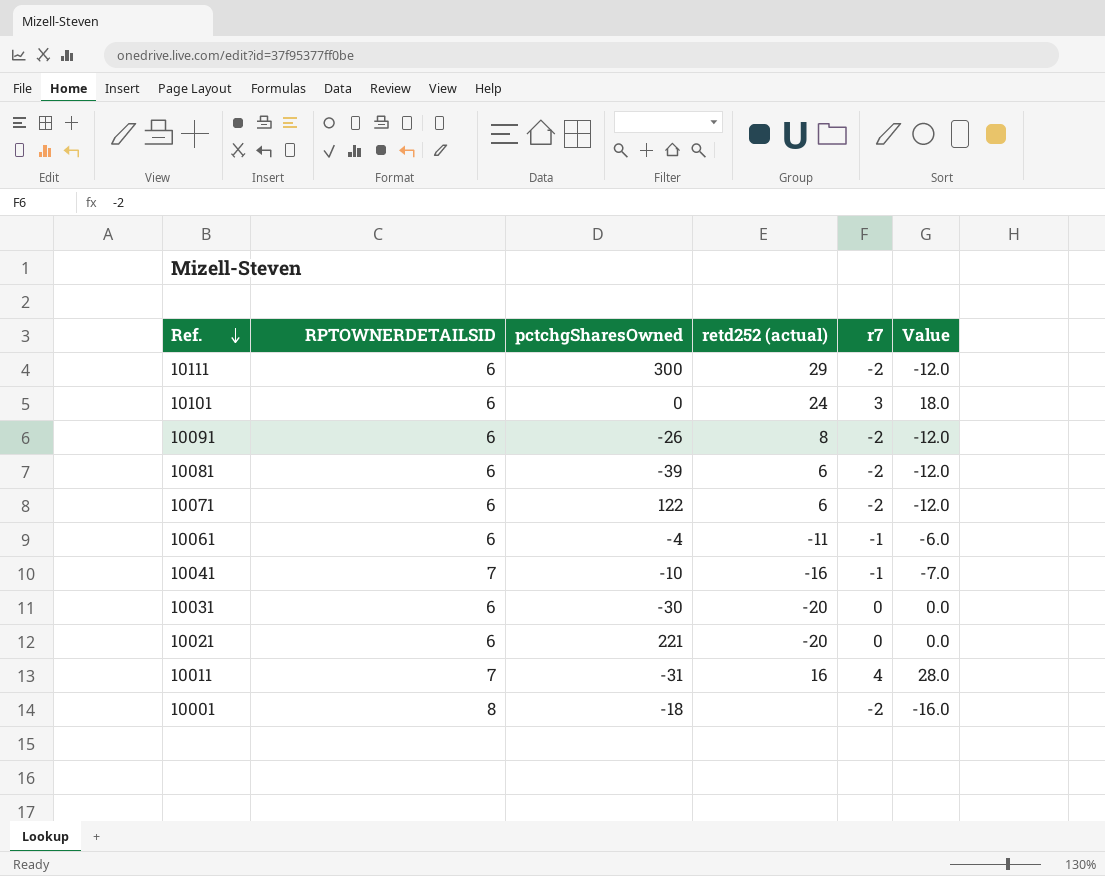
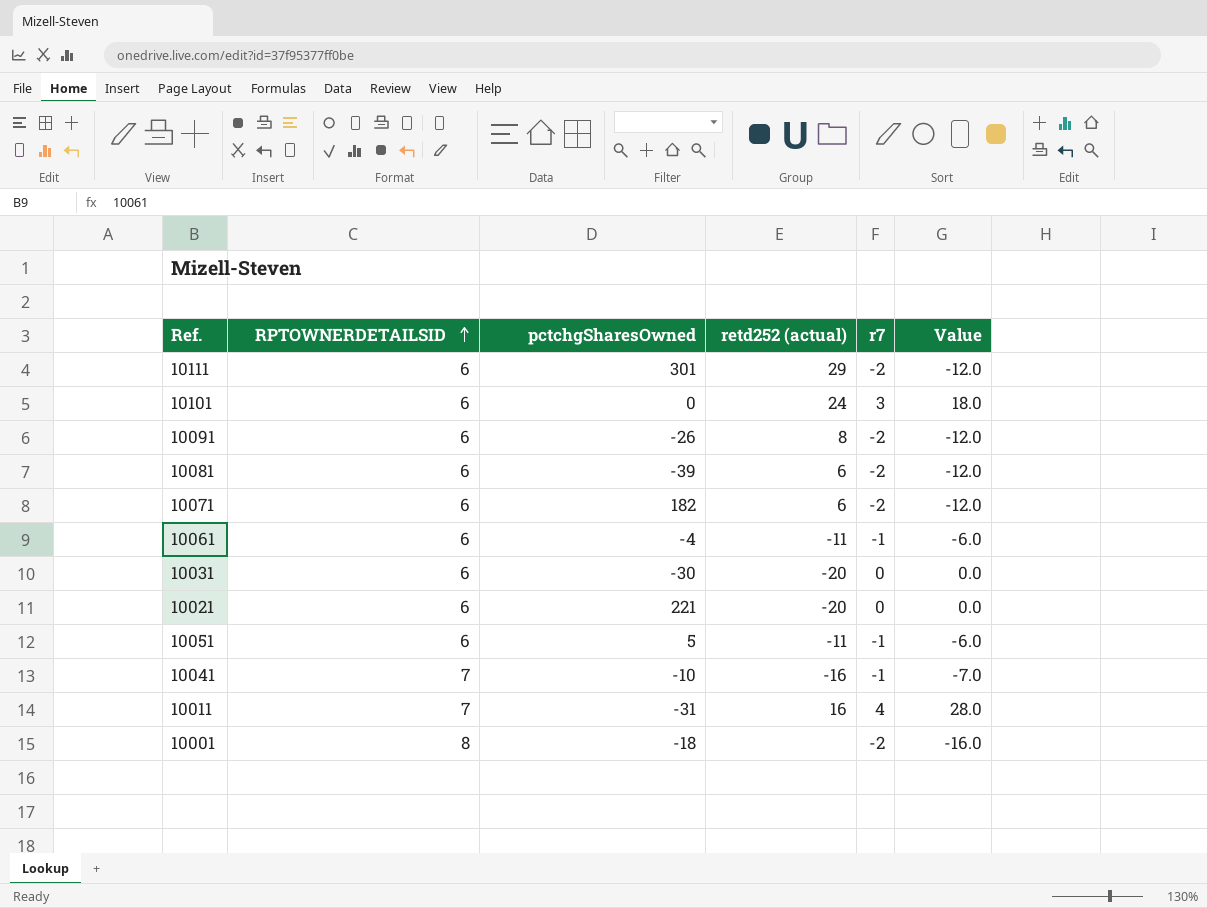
row order: Ref. descending -> RPTOWNERDETAILSID ascending
10111 | pctchgSharesOwned: 300 -> 301
10071 | pctchgSharesOwned: 122 -> 182
row 10051: none -> 6 | 5 | -11 | -1 | -6.0

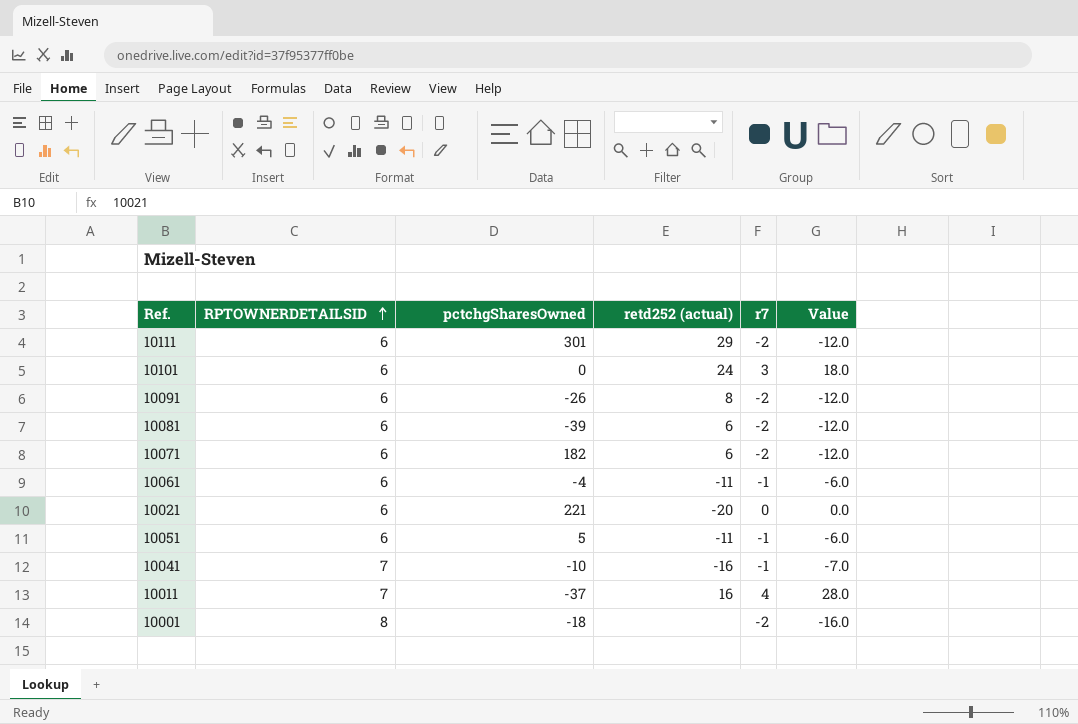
row 10031: 6 | -30 | -20 | 0 | 0.0 -> none
10011 | pctchgSharesOwned: -31 -> -37

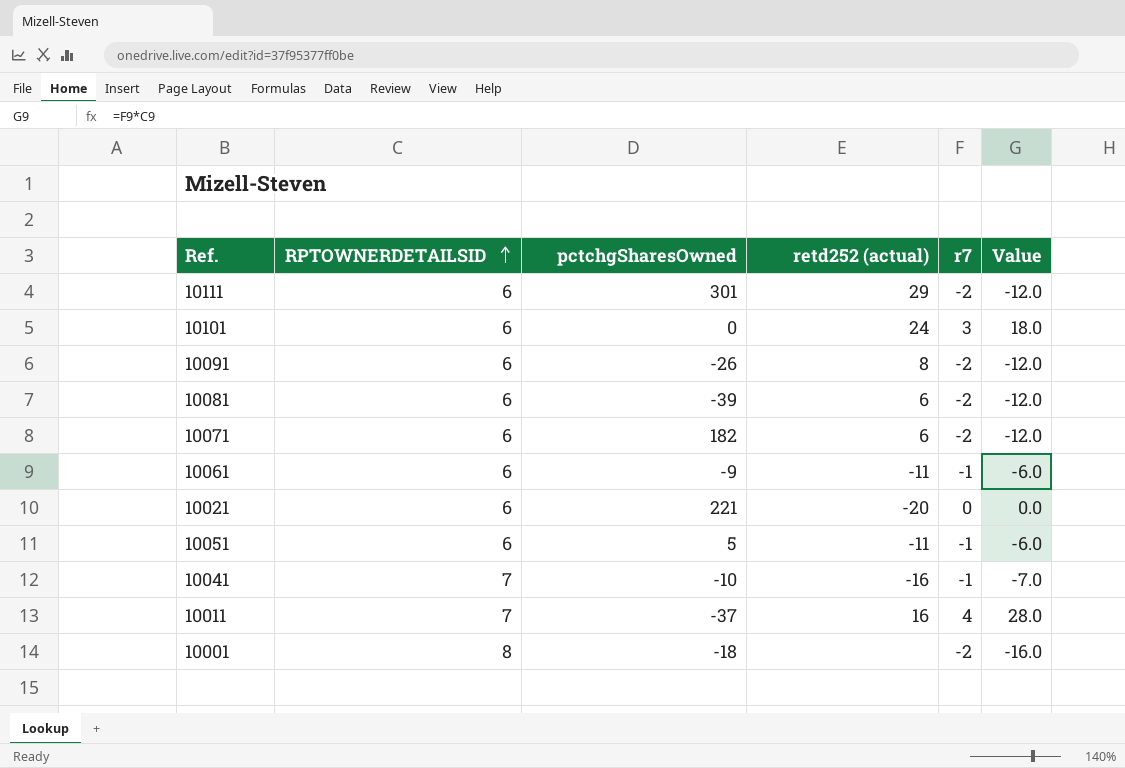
10061 | pctchgSharesOwned: -4 -> -9

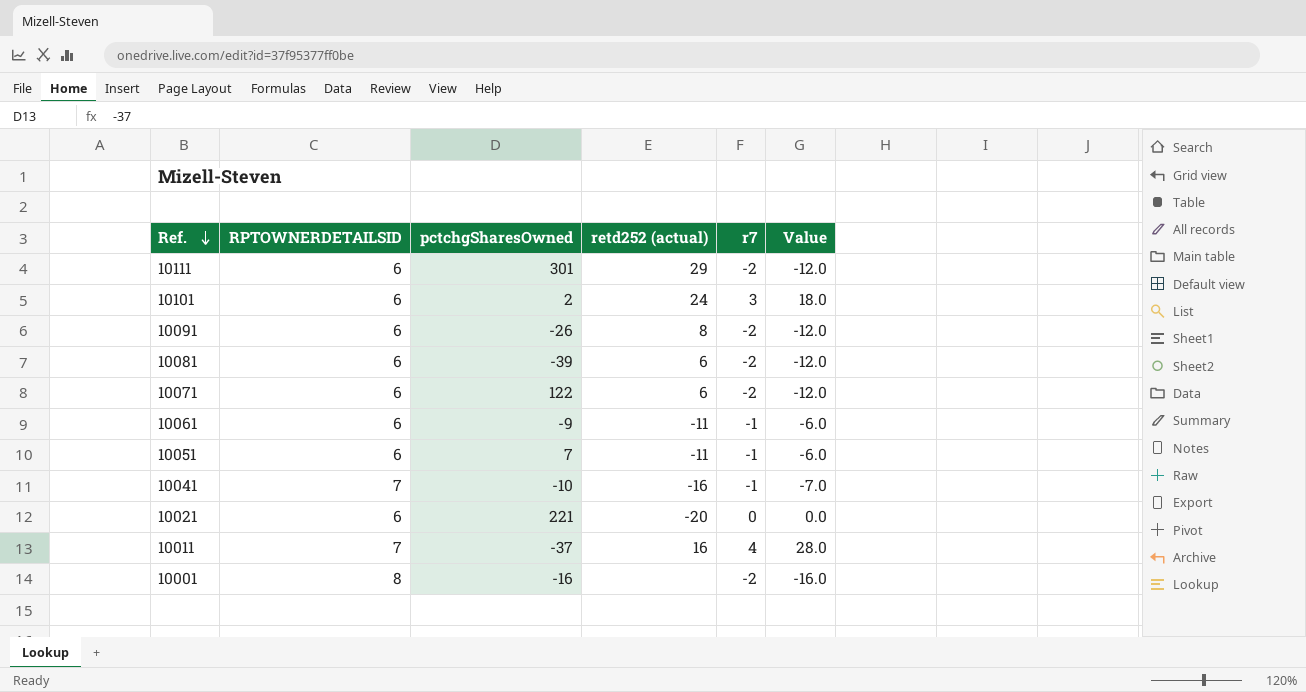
row order: RPTOWNERDETAILSID ascending -> Ref. descending
10101 | pctchgSharesOwned: 0 -> 2
10071 | pctchgSharesOwned: 182 -> 122
10051 | pctchgSharesOwned: 5 -> 7
10001 | pctchgSharesOwned: -18 -> -16

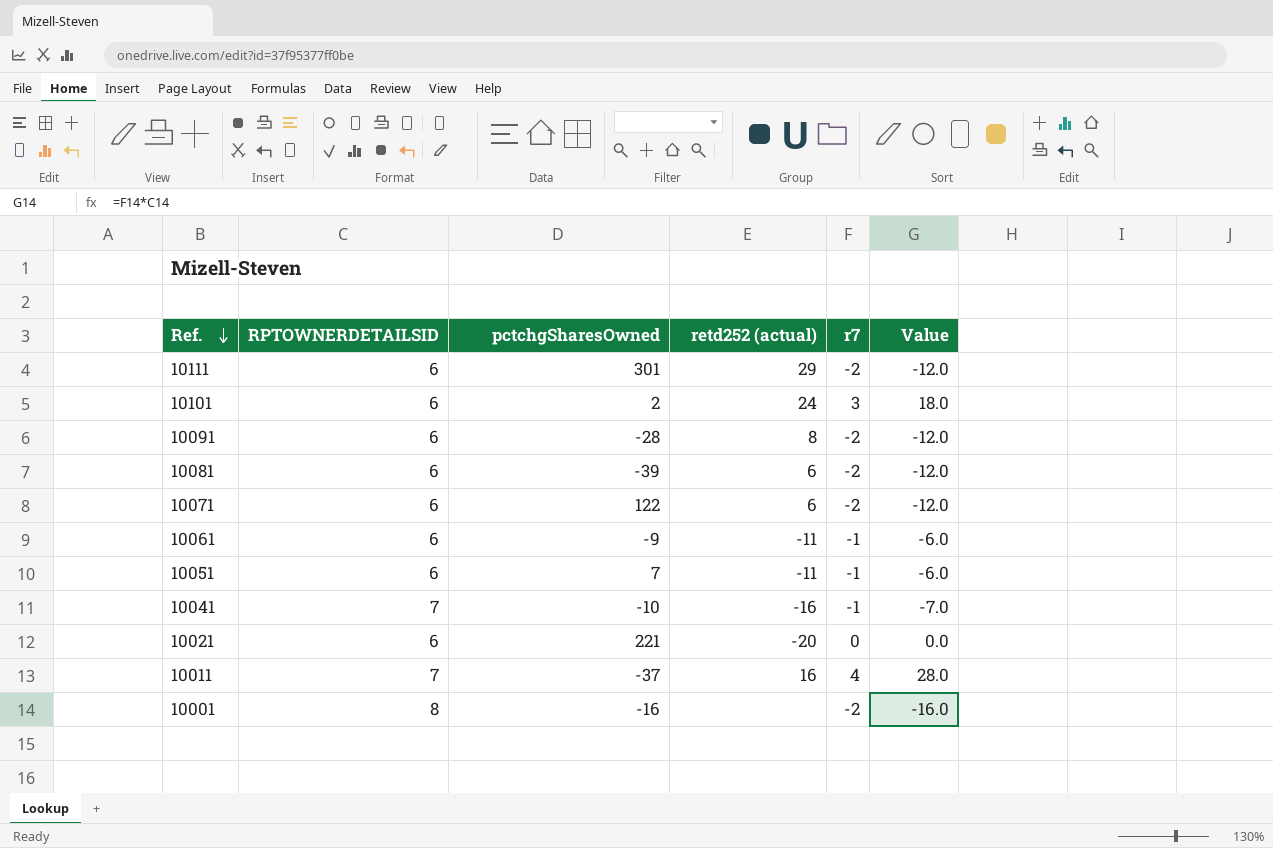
10091 | pctchgSharesOwned: -26 -> -28

